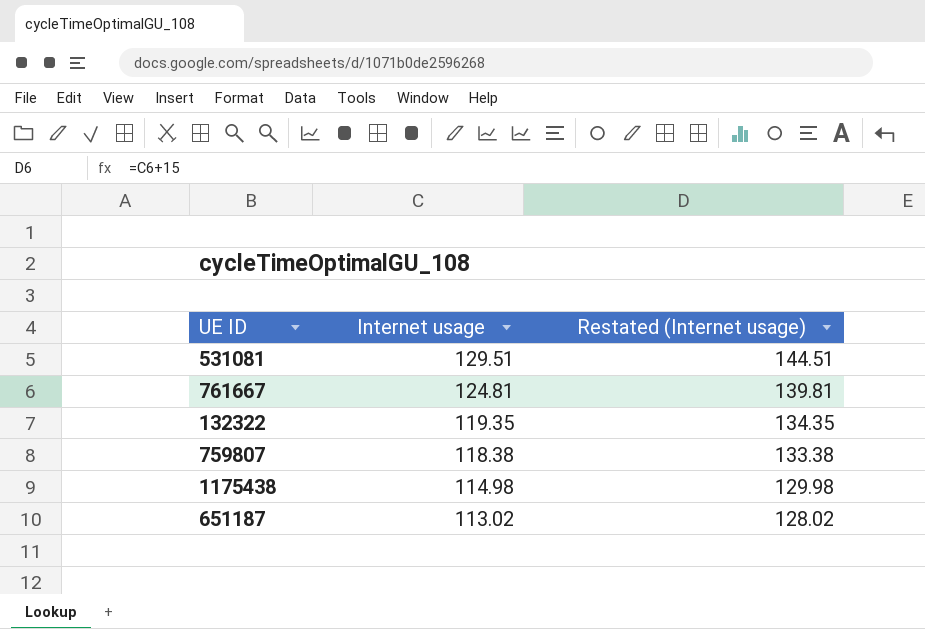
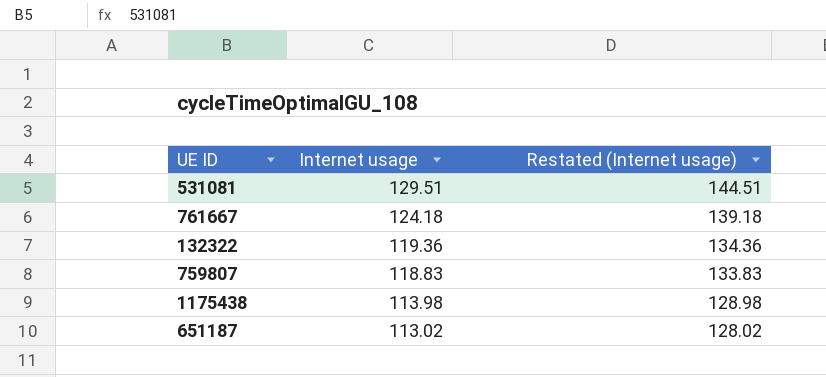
761667 | Internet usage: 124.81 -> 124.18
761667 | Restated (Internet usage): 139.81 -> 139.18
132322 | Internet usage: 119.35 -> 119.36
132322 | Restated (Internet usage): 134.35 -> 134.36
759807 | Internet usage: 118.38 -> 118.83
759807 | Restated (Internet usage): 133.38 -> 133.83
1175438 | Internet usage: 114.98 -> 113.98
1175438 | Restated (Internet usage): 129.98 -> 128.98

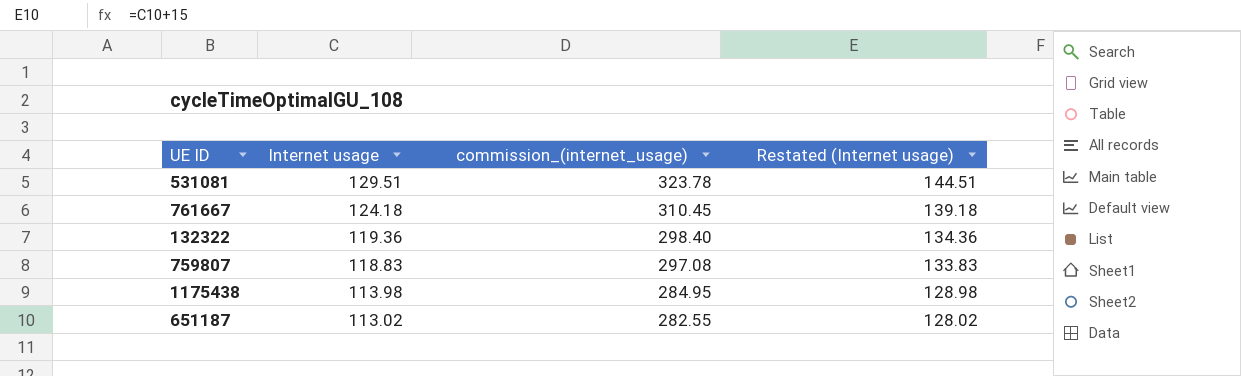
column commission_(internet_usage) | formula: none -> [Internet usage] * 2.5

